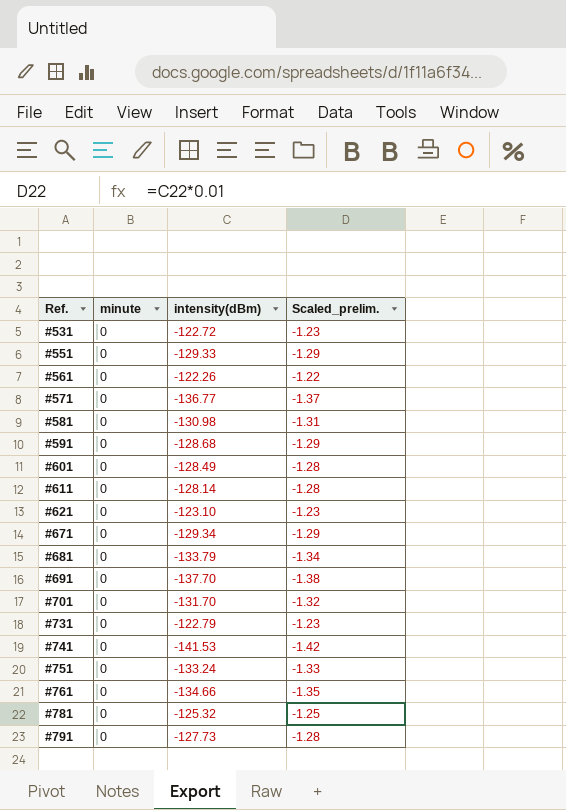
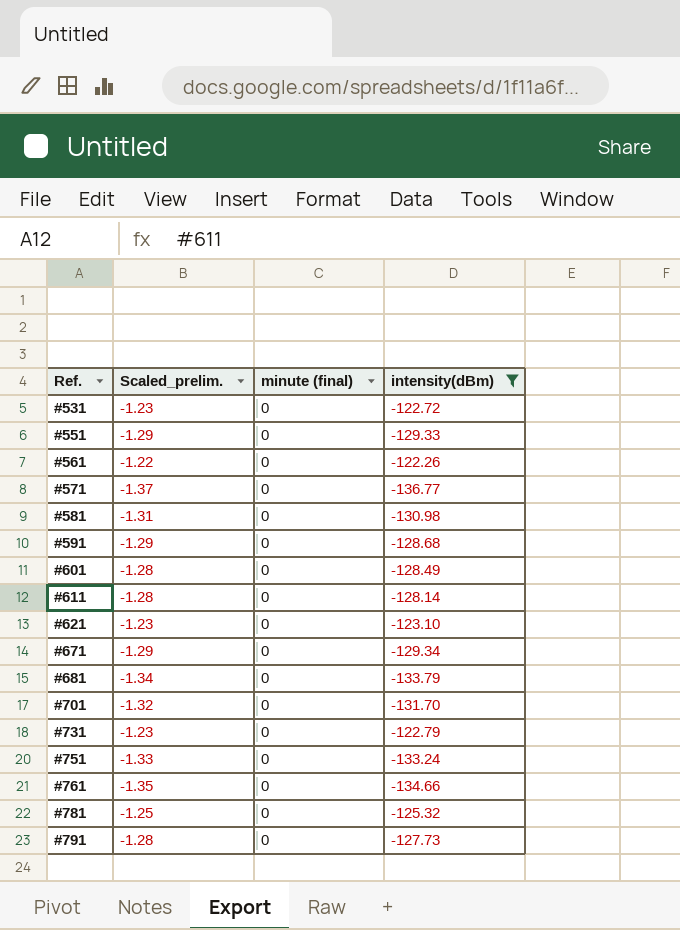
filter: none -> intensity(dBm) >= -136.77
column Scaled_prelim. | position: 4 -> 2
column name: minute -> minute (final)

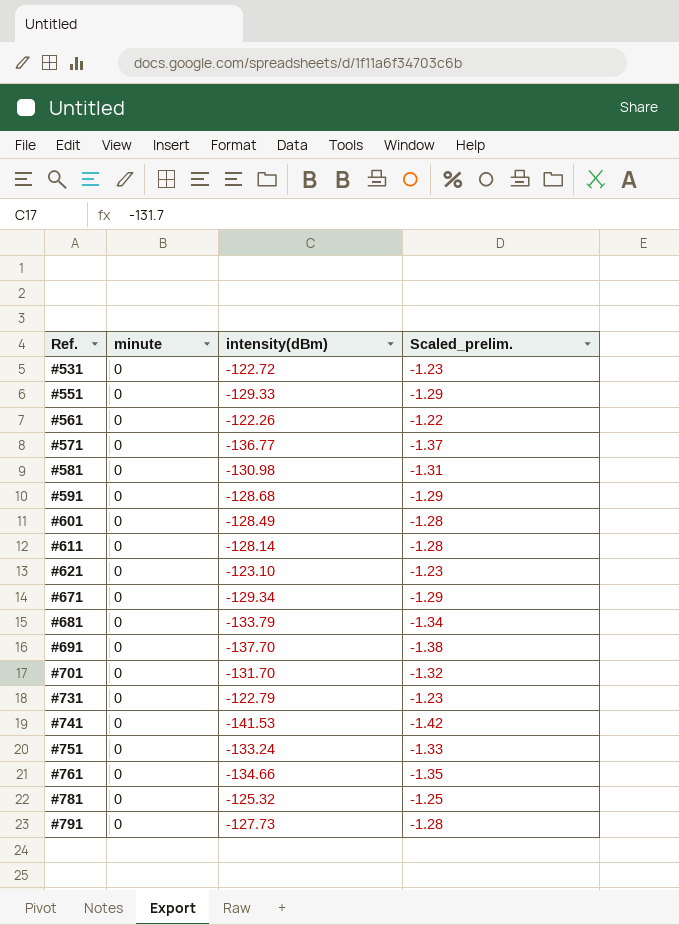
filter: intensity(dBm) >= -136.77 -> none
column name: minute (final) -> minute
column Scaled_prelim. | position: 2 -> 4

